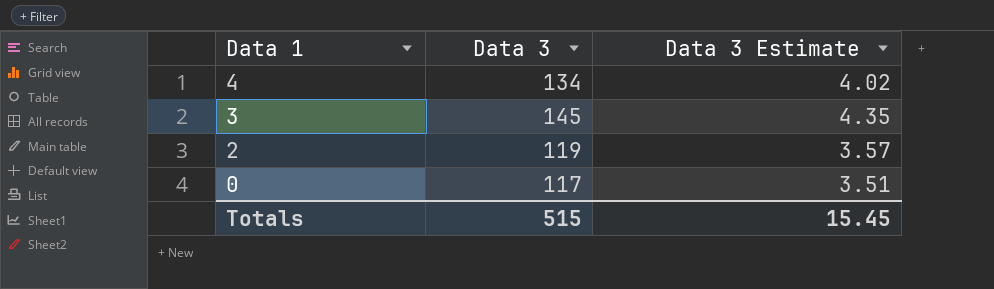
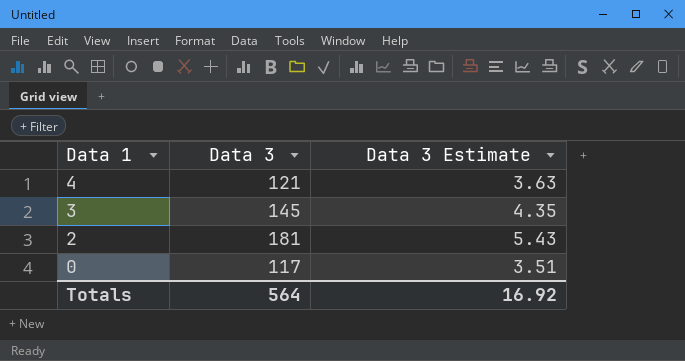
4 | Data 3: 134 -> 121
4 | Data 3 Estimate: 4.02 -> 3.63
2 | Data 3: 119 -> 181
2 | Data 3 Estimate: 3.57 -> 5.43
Totals | Data 3: 515 -> 564
Totals | Data 3 Estimate: 15.45 -> 16.92

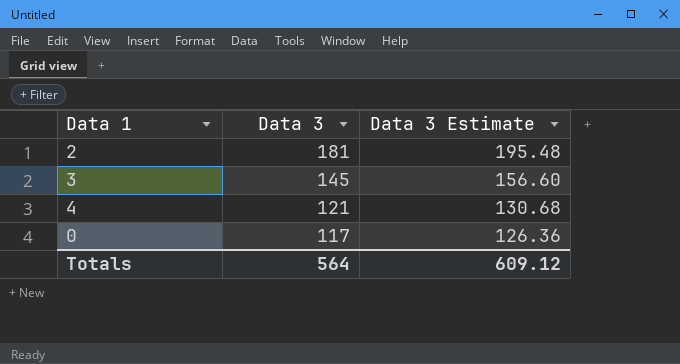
row order: Data 1 descending -> Data 3 descending
column Data 3 Estimate | formula: [Data 3] * 0.03 -> [Data 3] * 1.08
Totals | Data 3 Estimate: 16.92 -> 609.12

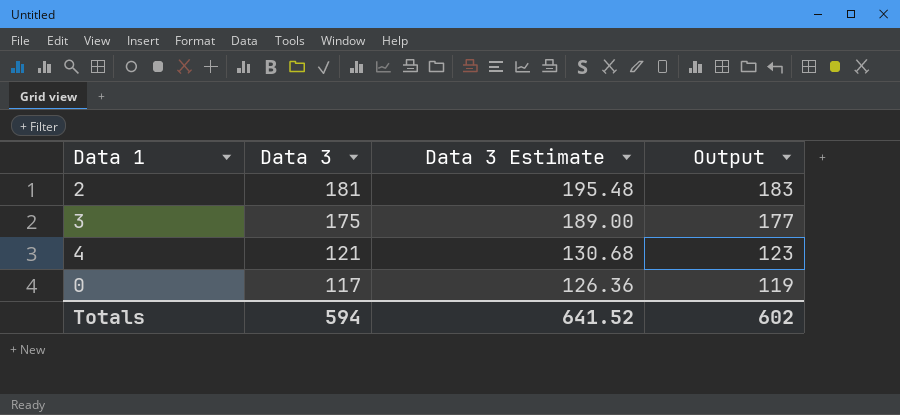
column Output | formula: none -> [Data 3] + 2
3 | Data 3: 145 -> 175
3 | Data 3 Estimate: 156.60 -> 189.00
Totals | Data 3: 564 -> 594
Totals | Data 3 Estimate: 609.12 -> 641.52

